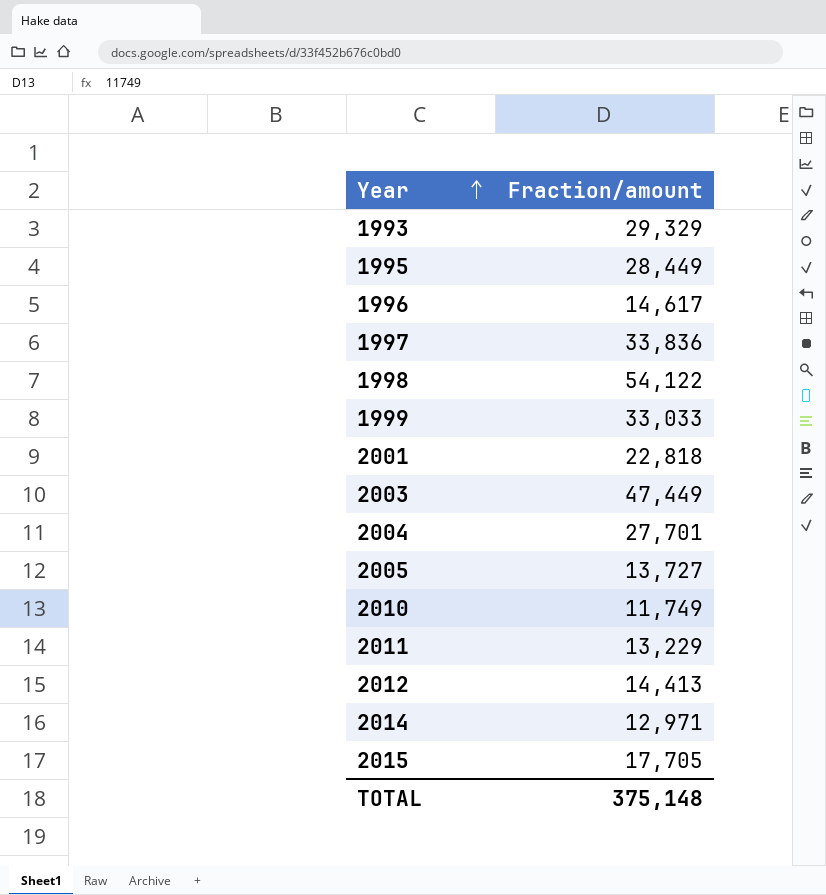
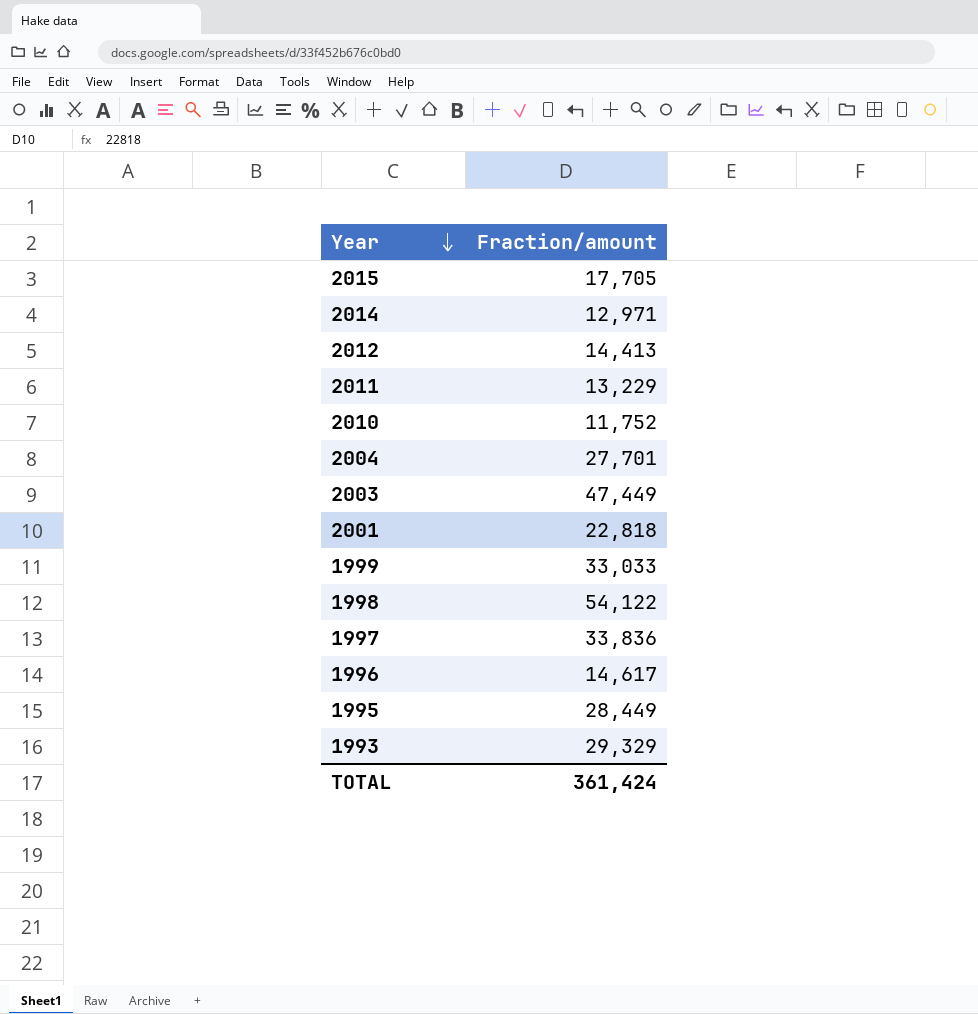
row order: Year ascending -> Year descending
row 2005: 13,727 -> none
2010 | Fraction/amount: 11,749 -> 11,752
TOTAL | Fraction/amount: 375,148 -> 361,424

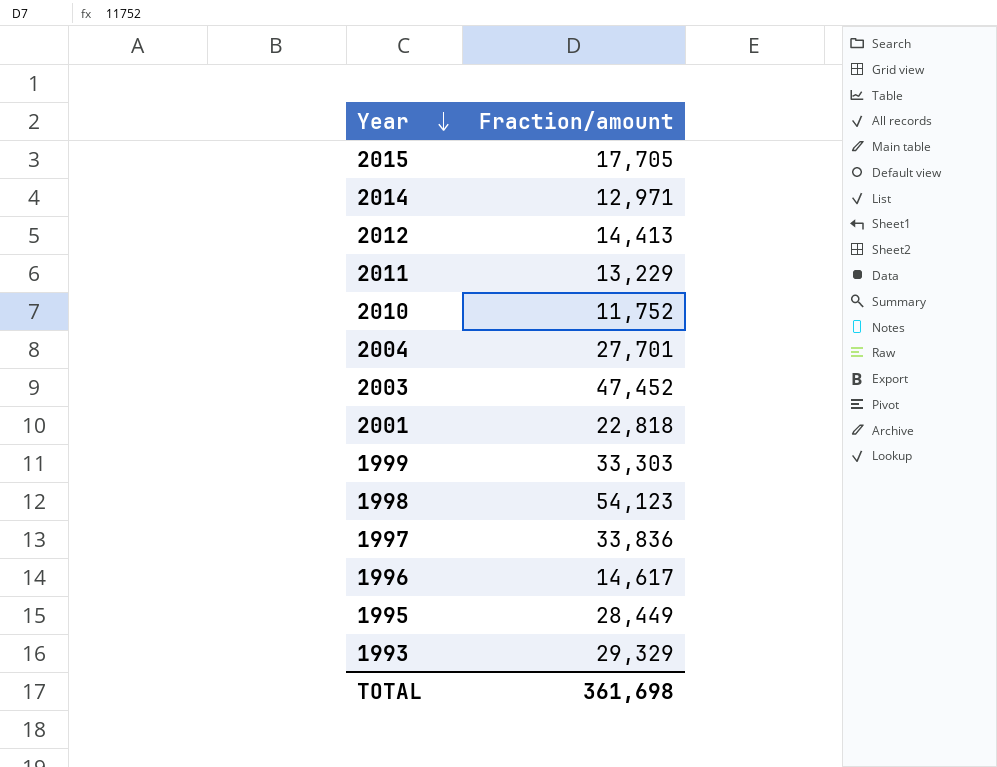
2003 | Fraction/amount: 47,449 -> 47,452
1999 | Fraction/amount: 33,033 -> 33,303
1998 | Fraction/amount: 54,122 -> 54,123
TOTAL | Fraction/amount: 361,424 -> 361,698

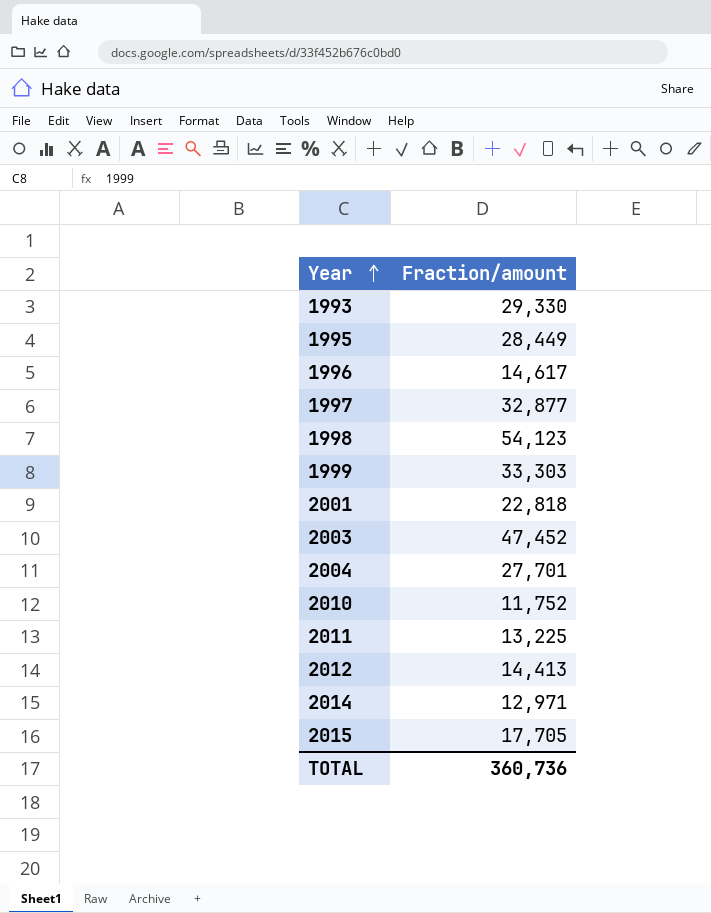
row order: Year descending -> Year ascending
1993 | Fraction/amount: 29,329 -> 29,330
1997 | Fraction/amount: 33,836 -> 32,877
2011 | Fraction/amount: 13,229 -> 13,225
TOTAL | Fraction/amount: 361,698 -> 360,736

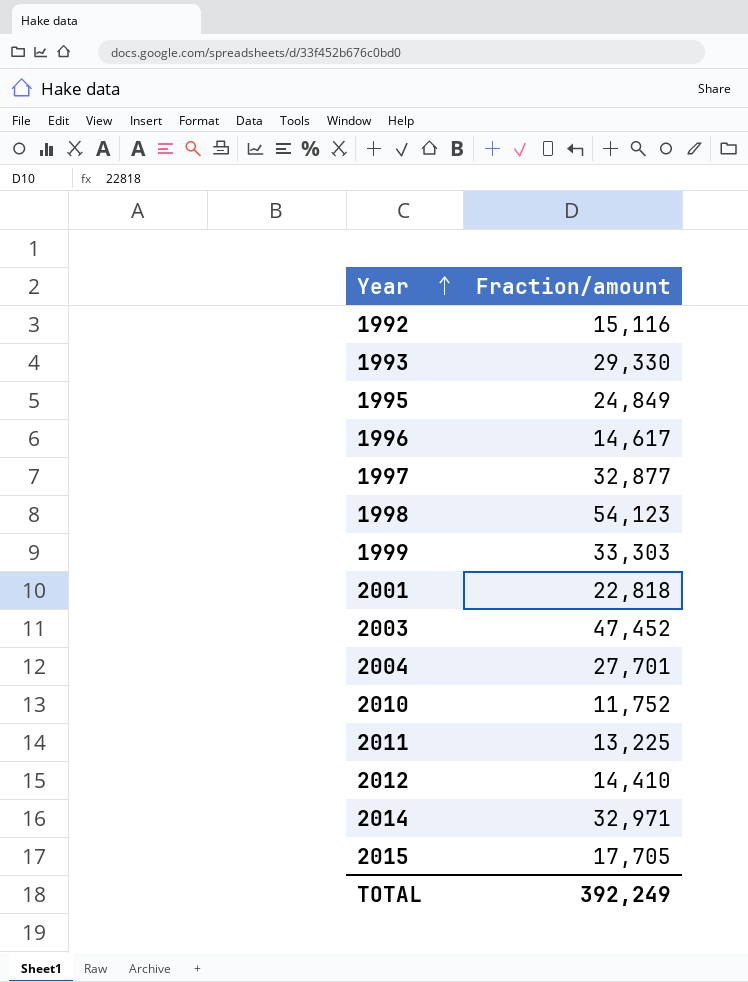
row 1992: none -> 15,116
1995 | Fraction/amount: 28,449 -> 24,849
2012 | Fraction/amount: 14,413 -> 14,410
2014 | Fraction/amount: 12,971 -> 32,971
TOTAL | Fraction/amount: 360,736 -> 392,249

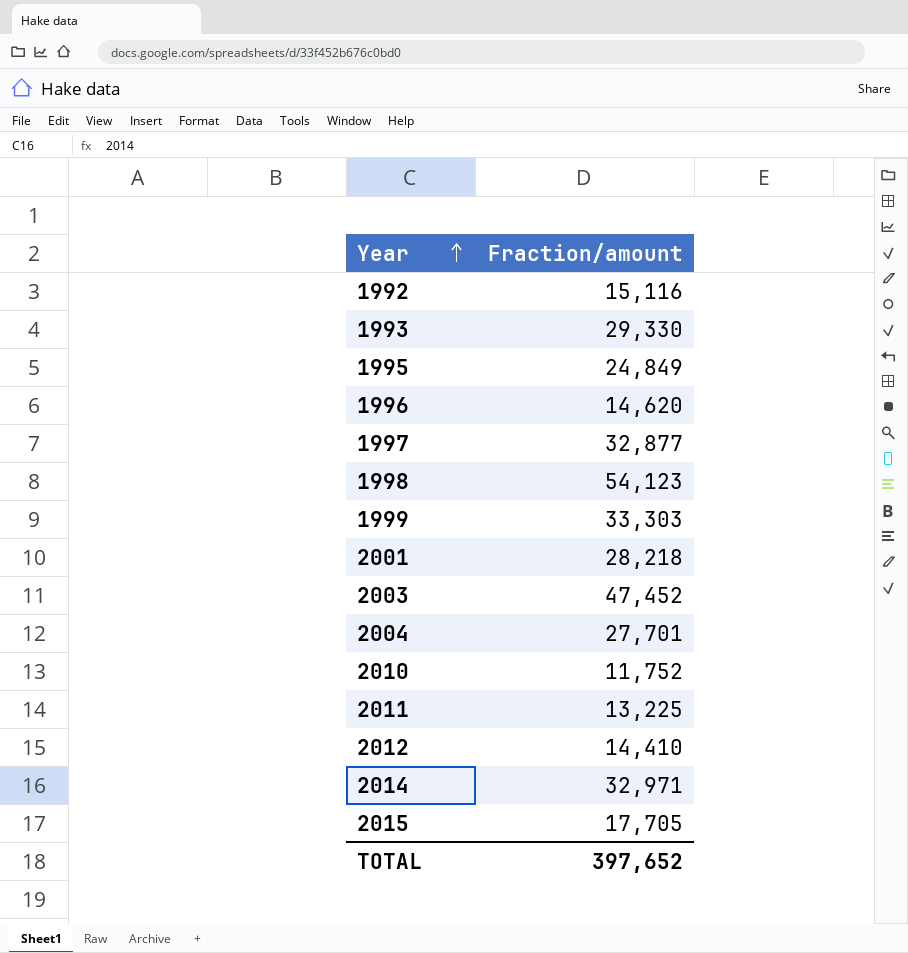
1996 | Fraction/amount: 14,617 -> 14,620
2001 | Fraction/amount: 22,818 -> 28,218
TOTAL | Fraction/amount: 392,249 -> 397,652

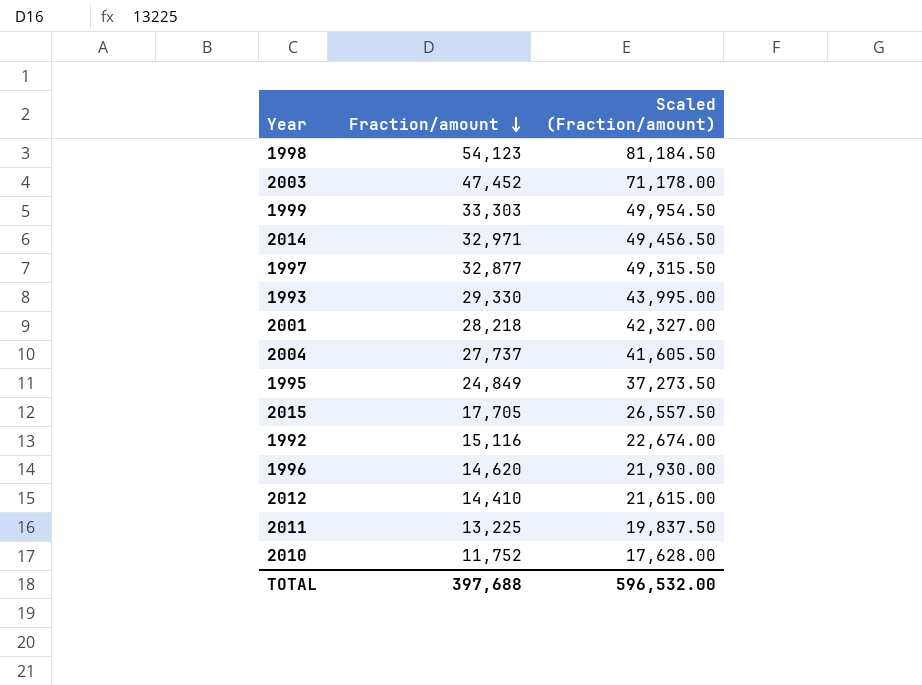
row order: Year ascending -> Fraction/amount descending
column Scaled (Fraction/amount) | formula: none -> [Fraction/amount] * 1.5
2004 | Fraction/amount: 27,701 -> 27,737
TOTAL | Fraction/amount: 397,652 -> 397,688

